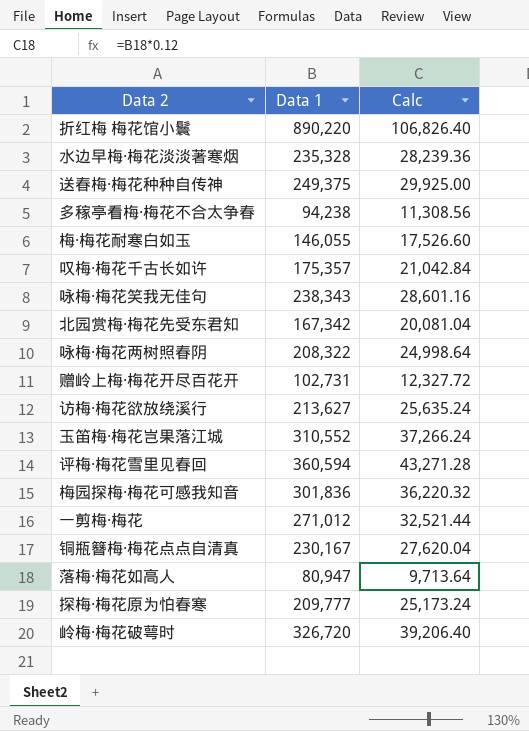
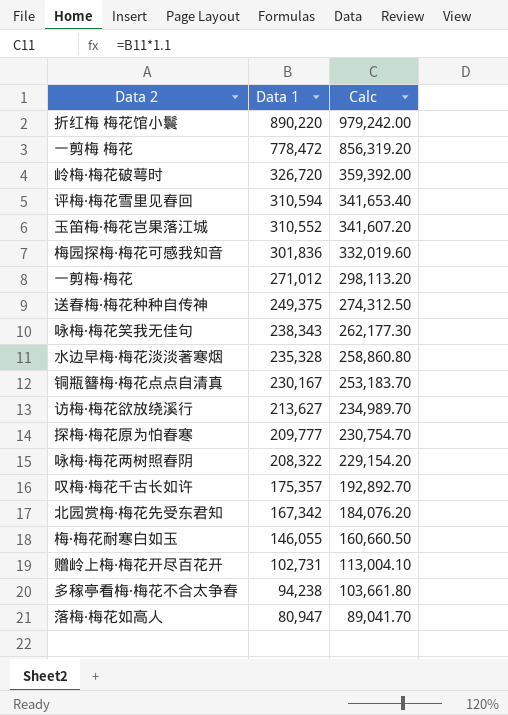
row order: none -> Data 1 descending
column Calc | formula: [Data 1] * 0.12 -> [Data 1] * 1.1
row 一剪梅 梅花: none -> 778,472 | 856,319.20
评梅·梅花雪里见春回 | Data 1: 360,594 -> 310,594

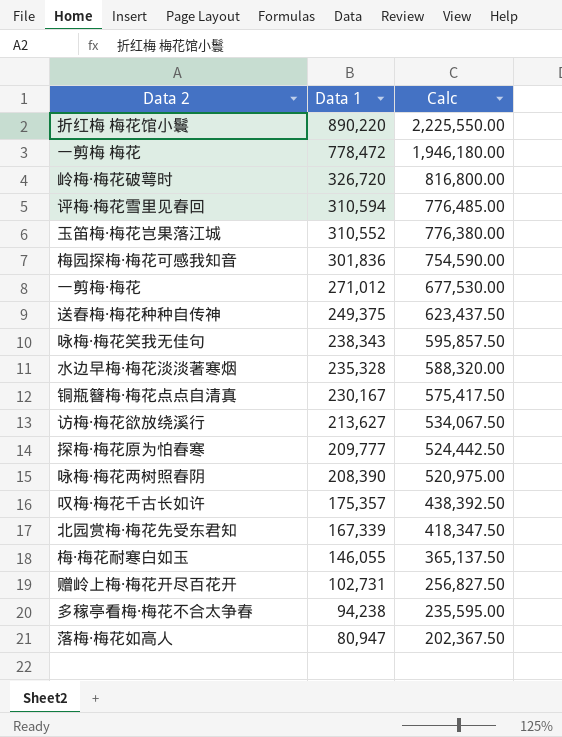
column Calc | formula: [Data 1] * 1.1 -> [Data 1] * 2.5
咏梅·梅花两树照春阴 | Data 1: 208,322 -> 208,390
北园赏梅·梅花先受东君知 | Data 1: 167,342 -> 167,339

